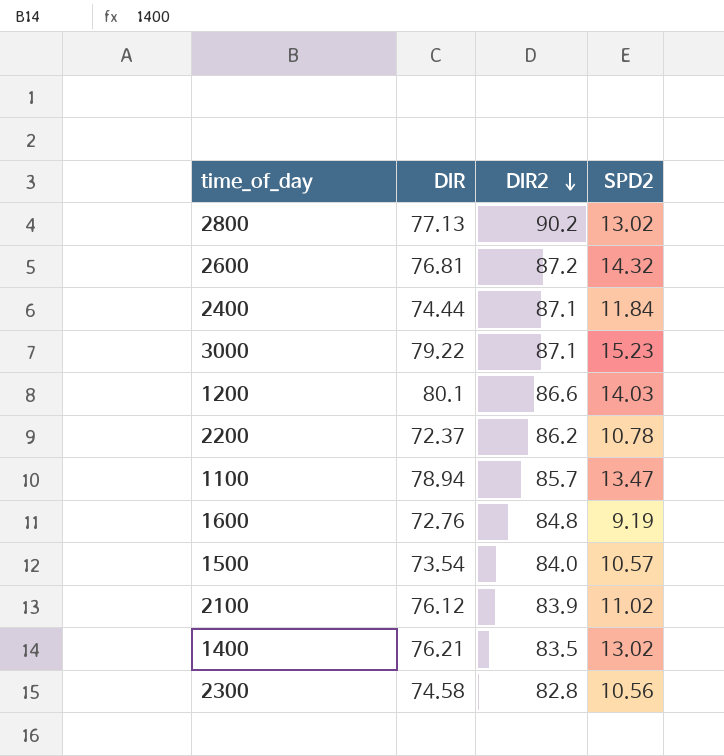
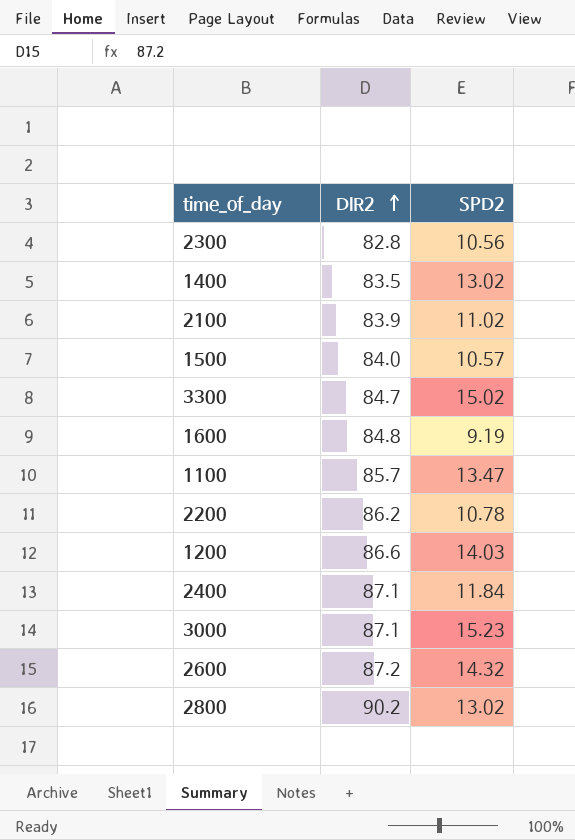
row order: DIR2 descending -> DIR2 ascending
column DIR | position: 2 -> none
row 3300: none -> 84.7 | 15.02

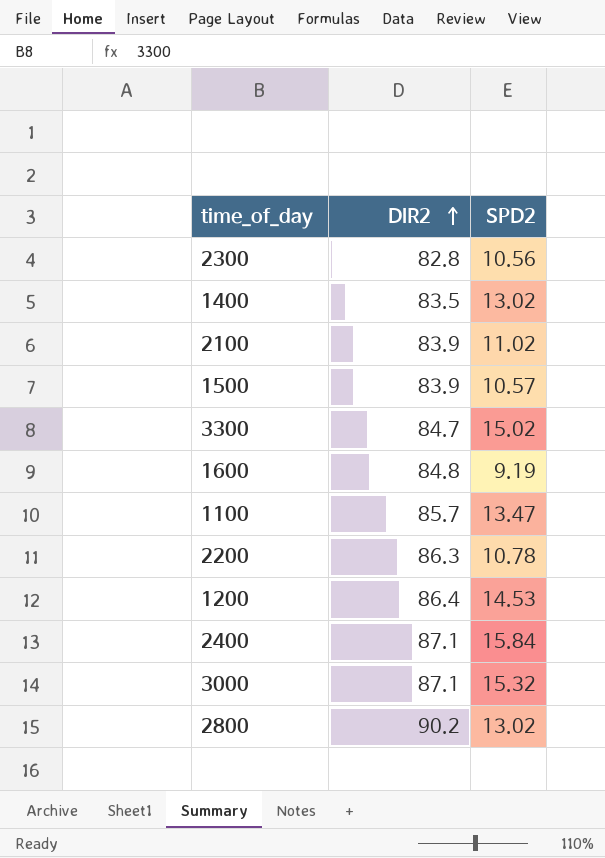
row 2600: 87.2 | 14.32 -> none
1500 | DIR2: 84.0 -> 83.9
2200 | DIR2: 86.2 -> 86.3
1200 | DIR2: 86.6 -> 86.4
1200 | SPD2: 14.03 -> 14.53
2400 | SPD2: 11.84 -> 15.84
3000 | SPD2: 15.23 -> 15.32

